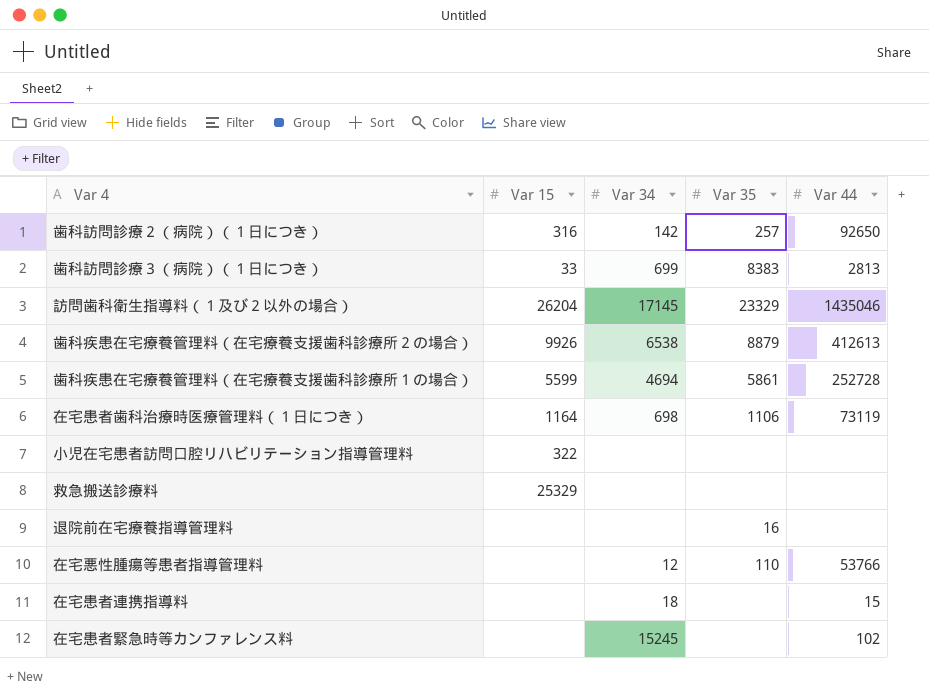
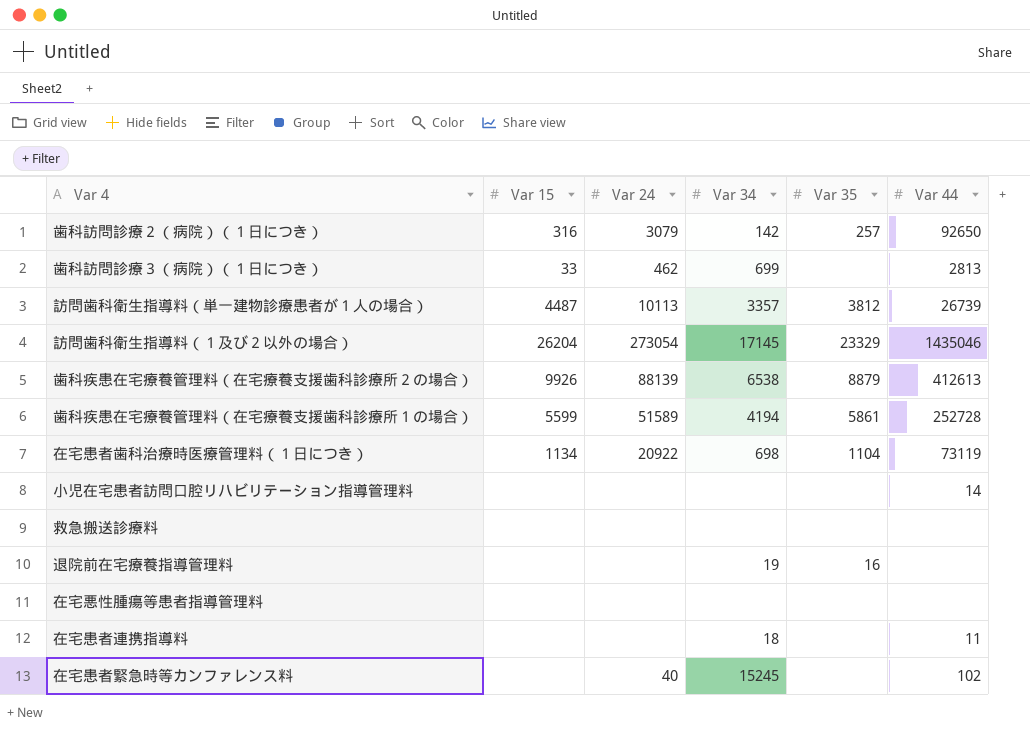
column Var 24 | position: none -> 3
歯科訪問診療３（病院）（１日につき） | Var 35: 8383 -> none
row 訪問歯科衛生指導料（単一建物診療患者が１人の場合）: none -> 4487 | 10113 | 3357 | 3812 | 26739
歯科疾患在宅療養管理料（在宅療養支援歯科診療所１の場合） | Var 34: 4694 -> 4194
在宅患者歯科治療時医療管理料（１日につき） | Var 15: 1164 -> 1134
在宅患者歯科治療時医療管理料（１日につき） | Var 35: 1106 -> 1104
小児在宅患者訪問口腔リハビリテーション指導管理料 | Var 15: 322 -> none
小児在宅患者訪問口腔リハビリテーション指導管理料 | Var 44: none -> 14
救急搬送診療料 | Var 15: 25329 -> none
退院前在宅療養指導管理料 | Var 34: none -> 19
在宅悪性腫瘍等患者指導管理料 | Var 34: 12 -> none
在宅悪性腫瘍等患者指導管理料 | Var 35: 110 -> none
在宅悪性腫瘍等患者指導管理料 | Var 44: 53766 -> none
在宅患者連携指導料 | Var 44: 15 -> 11

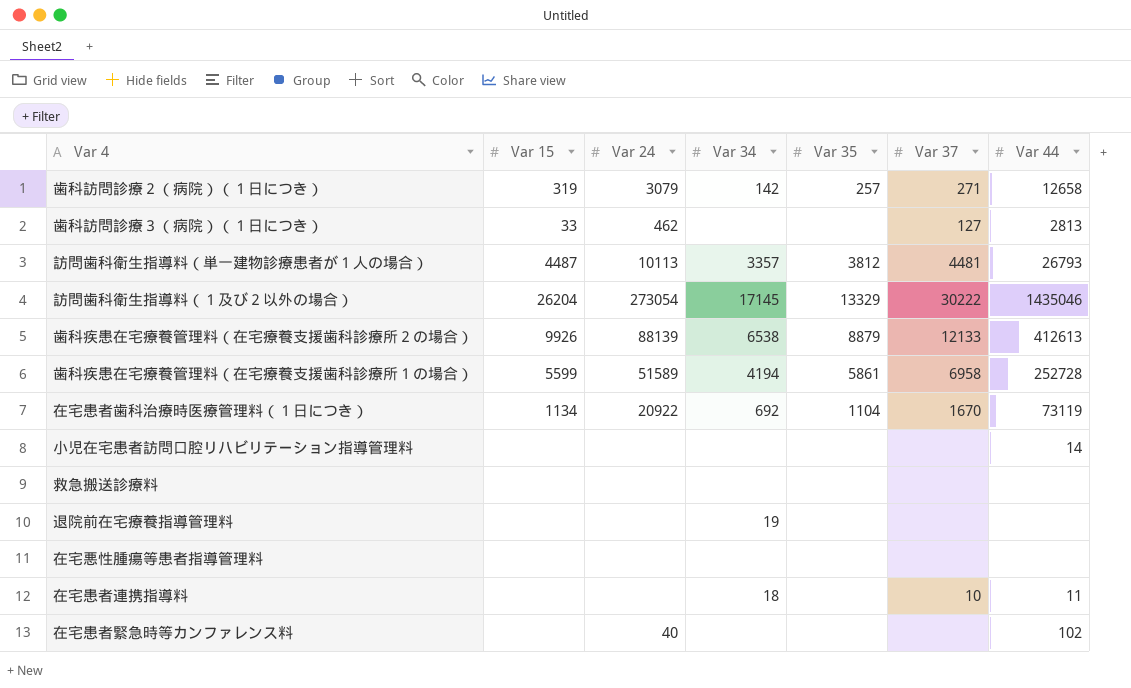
column Var 37 | position: none -> 6
歯科訪問診療２（病院）（１日につき） | Var 15: 316 -> 319
歯科訪問診療２（病院）（１日につき） | Var 44: 92650 -> 12658
歯科訪問診療３（病院）（１日につき） | Var 34: 699 -> none
訪問歯科衛生指導料（単一建物診療患者が１人の場合） | Var 44: 26739 -> 26793
訪問歯科衛生指導料（１及び２以外の場合） | Var 35: 23329 -> 13329
在宅患者歯科治療時医療管理料（１日につき） | Var 34: 698 -> 692
退院前在宅療養指導管理料 | Var 35: 16 -> none
在宅患者緊急時等カンファレンス料 | Var 34: 15245 -> none

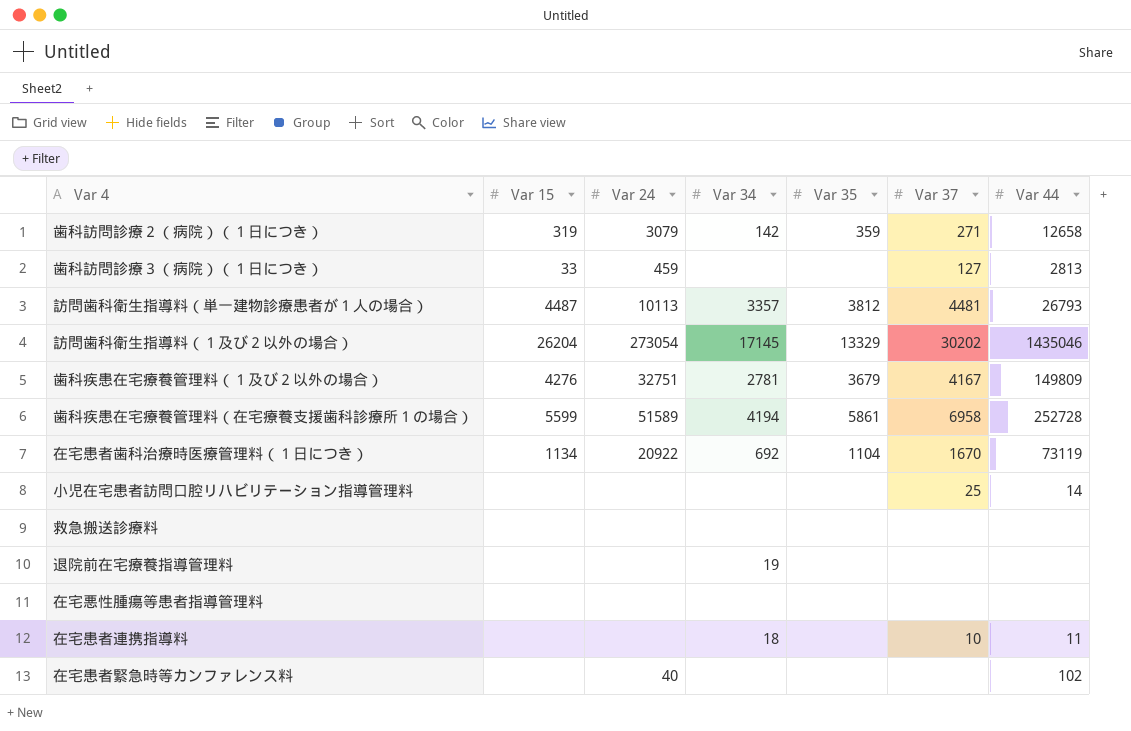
row 歯科疾患在宅療養管理料（在宅療養支援歯科診療所２の場合）: 9926 | 88139 | 6538 | 8879 | 12133 | 412613 -> none
歯科訪問診療２（病院）（１日につき） | Var 35: 257 -> 359
歯科訪問診療３（病院）（１日につき） | Var 24: 462 -> 459
訪問歯科衛生指導料（１及び２以外の場合） | Var 37: 30222 -> 30202
row 歯科疾患在宅療養管理料（１及び２以外の場合）: none -> 4276 | 32751 | 2781 | 3679 | 4167 | 149809
小児在宅患者訪問口腔リハビリテーション指導管理料 | Var 37: none -> 25

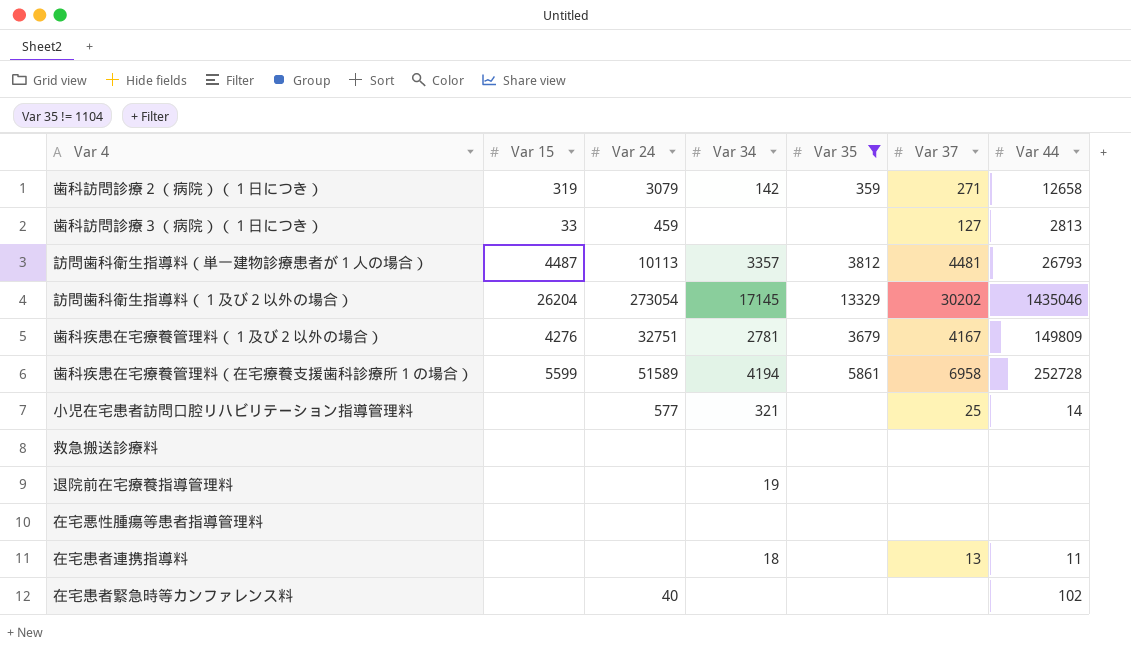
filter: none -> Var 35 != 1104
小児在宅患者訪問口腔リハビリテーション指導管理料 | Var 24: none -> 577
小児在宅患者訪問口腔リハビリテーション指導管理料 | Var 34: none -> 321
在宅患者連携指導料 | Var 37: 10 -> 13

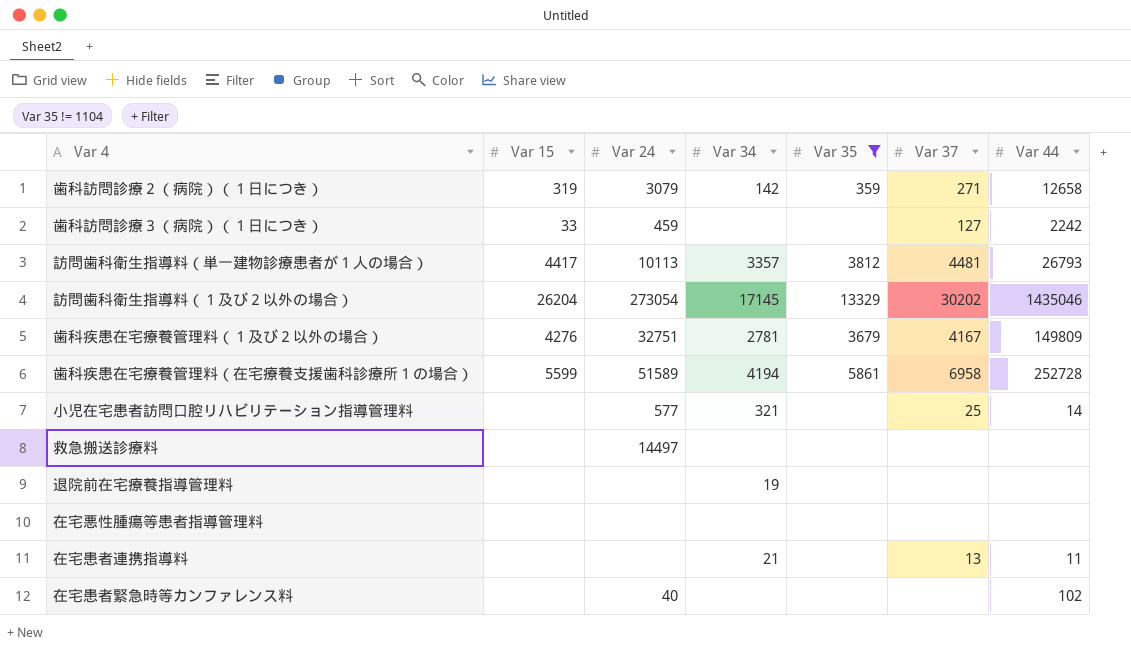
歯科訪問診療３（病院）（１日につき） | Var 44: 2813 -> 2242
訪問歯科衛生指導料（単一建物診療患者が１人の場合） | Var 15: 4487 -> 4417
救急搬送診療料 | Var 24: none -> 14497
在宅患者連携指導料 | Var 34: 18 -> 21

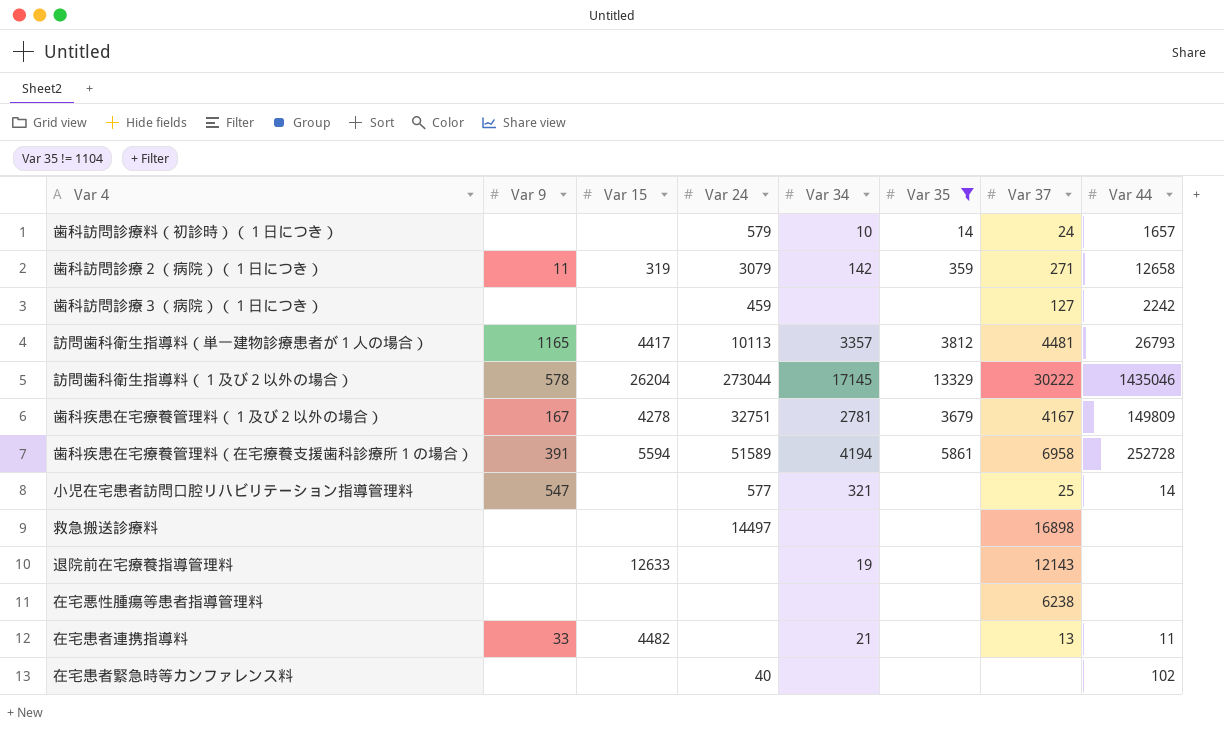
column Var 9 | position: none -> 2
row 歯科訪問診療料（初診時）（１日につき）: none -> none | none | 579 | 10 | 14 | 24 | 1657
歯科訪問診療３（病院）（１日につき） | Var 15: 33 -> none
訪問歯科衛生指導料（１及び２以外の場合） | Var 24: 273054 -> 273044
訪問歯科衛生指導料（１及び２以外の場合） | Var 37: 30202 -> 30222
歯科疾患在宅療養管理料（１及び２以外の場合） | Var 15: 4276 -> 4278
歯科疾患在宅療養管理料（在宅療養支援歯科診療所１の場合） | Var 15: 5599 -> 5594
救急搬送診療料 | Var 37: none -> 16898
退院前在宅療養指導管理料 | Var 15: none -> 12633
退院前在宅療養指導管理料 | Var 37: none -> 12143
在宅悪性腫瘍等患者指導管理料 | Var 37: none -> 6238
在宅患者連携指導料 | Var 15: none -> 4482

